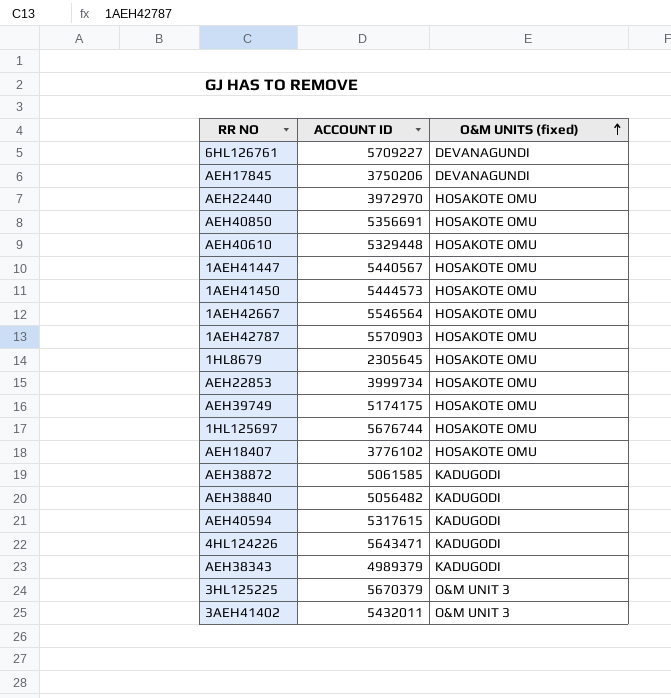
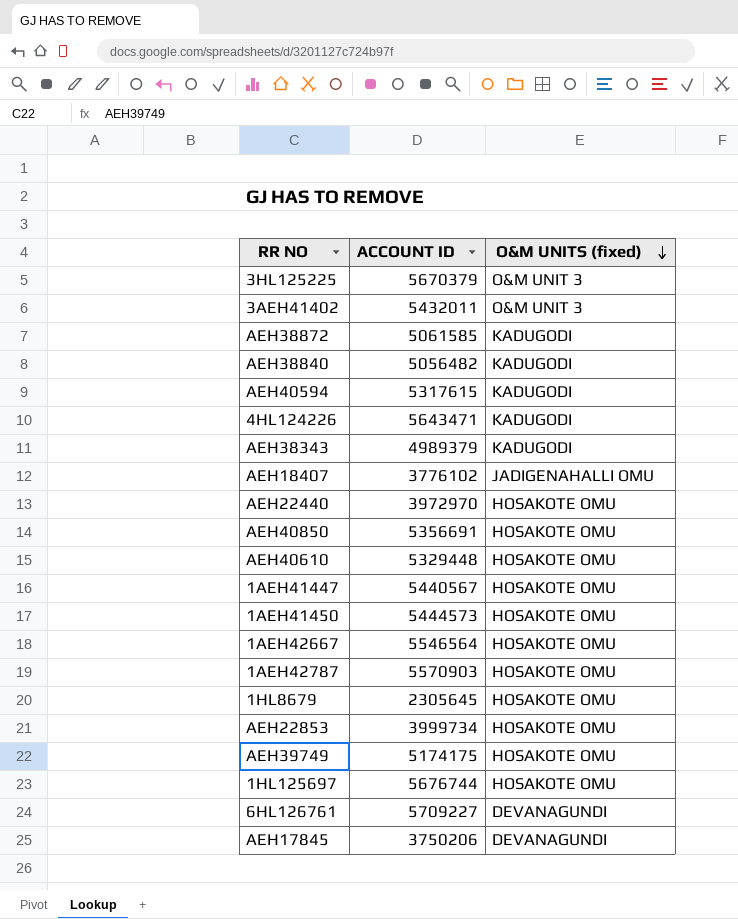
row order: O&M UNITS (fixed) ascending -> O&M UNITS (fixed) descending
AEH18407 | O&M UNITS (fixed): HOSAKOTE OMU -> JADIGENAHALLI OMU

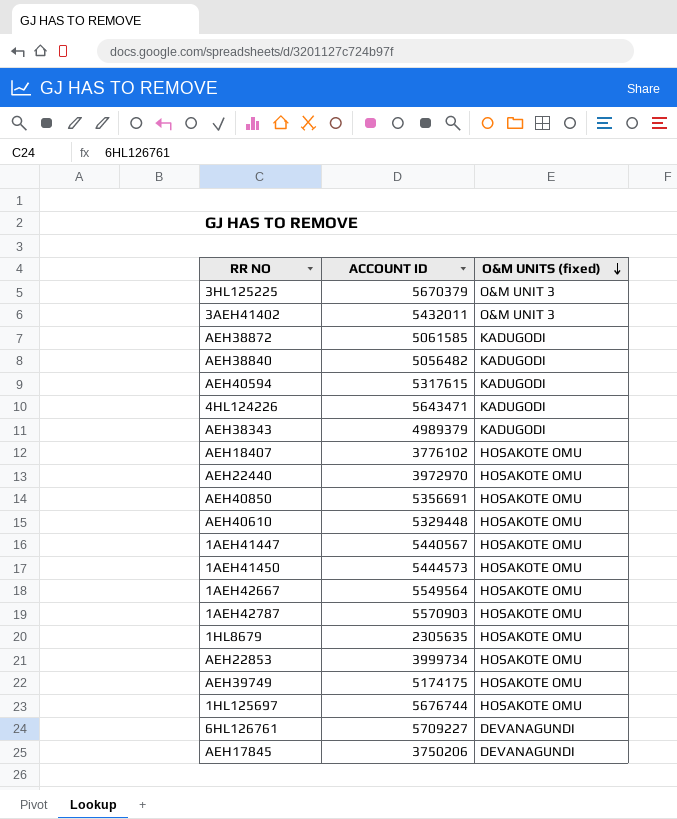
AEH18407 | O&M UNITS (fixed): JADIGENAHALLI OMU -> HOSAKOTE OMU
1AEH42667 | ACCOUNT ID: 5546564 -> 5549564
1HL8679 | ACCOUNT ID: 2305645 -> 2305635

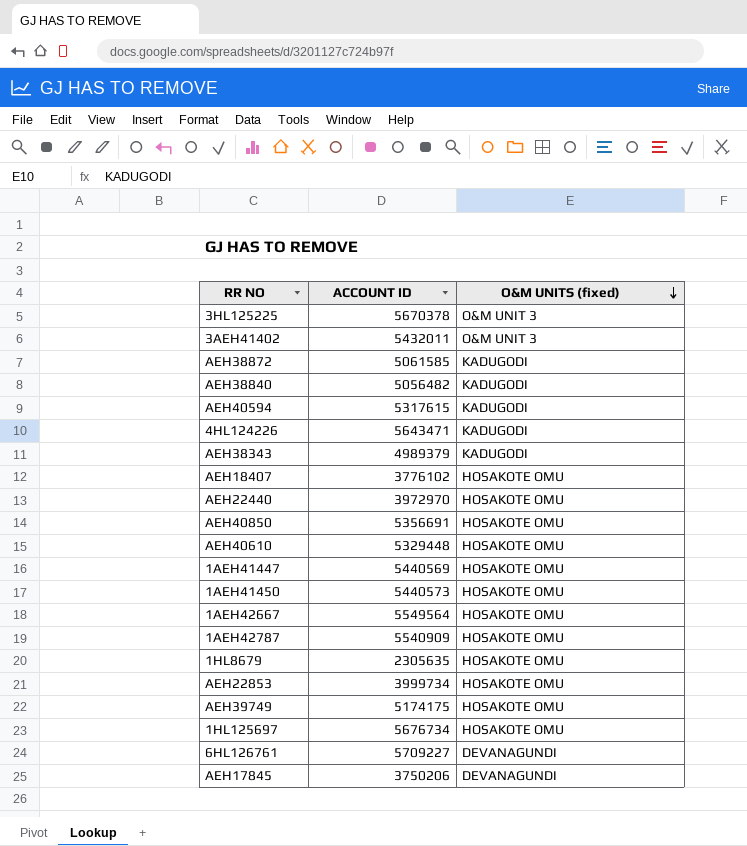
3HL125225 | ACCOUNT ID: 5670379 -> 5670378
1AEH41447 | ACCOUNT ID: 5440567 -> 5440569
1AEH41450 | ACCOUNT ID: 5444573 -> 5440573
1AEH42787 | ACCOUNT ID: 5570903 -> 5540909
1HL125697 | ACCOUNT ID: 5676744 -> 5676734

